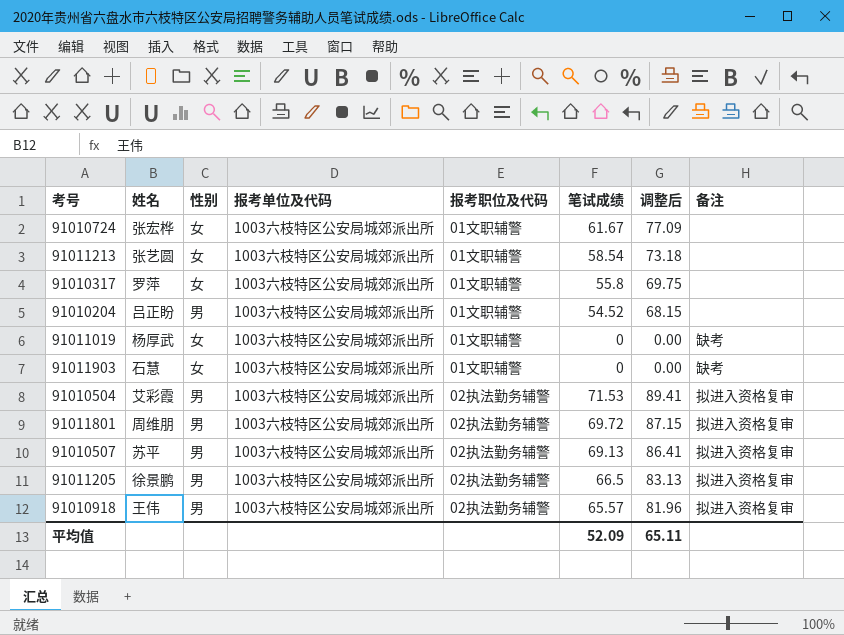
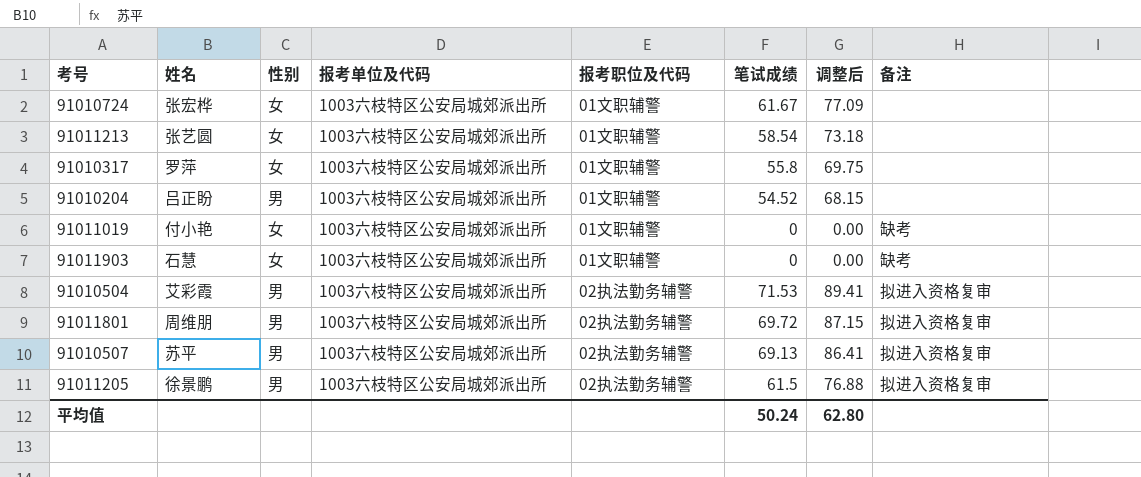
row 91010918: 王伟 | 男 | 1003六枝特区公安局城郊派出所 | 02执法勤务辅警 | 65.57 | 81.96 | 拟进入资格复审 -> none
91011019 | 姓名: 杨厚武 -> 付小艳
91011205 | 笔试成绩: 66.5 -> 61.5
91011205 | 调整后: 83.13 -> 76.88
平均值 | 笔试成绩: 52.09 -> 50.24
平均值 | 调整后: 65.11 -> 62.80

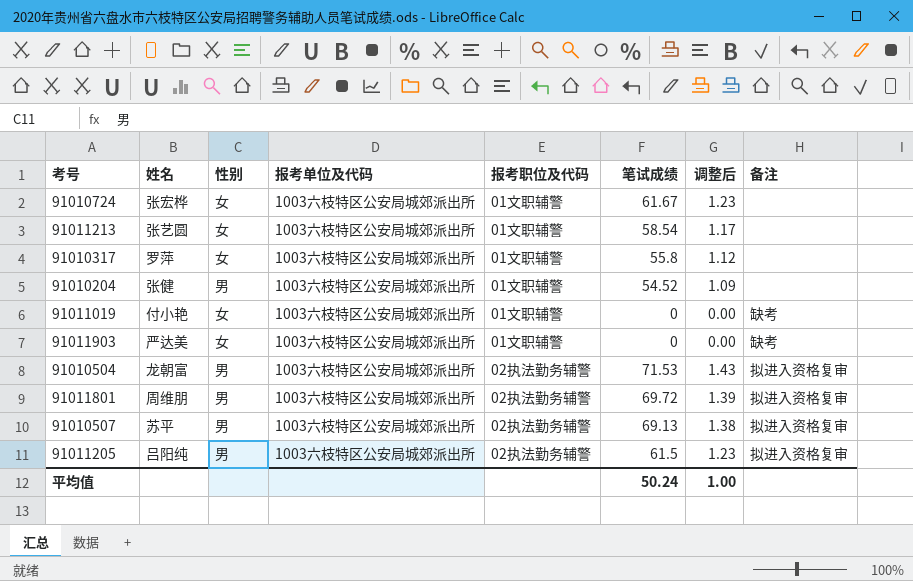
column 调整后 | formula: [笔试成绩] * 1.25 -> [笔试成绩] * 0.02
91010204 | 姓名: 吕正盼 -> 张健
91011903 | 姓名: 石慧 -> 严达美
91010504 | 姓名: 艾彩霞 -> 龙朝富
91011205 | 姓名: 徐景鹏 -> 吕阳纯
平均值 | 调整后: 62.80 -> 1.00

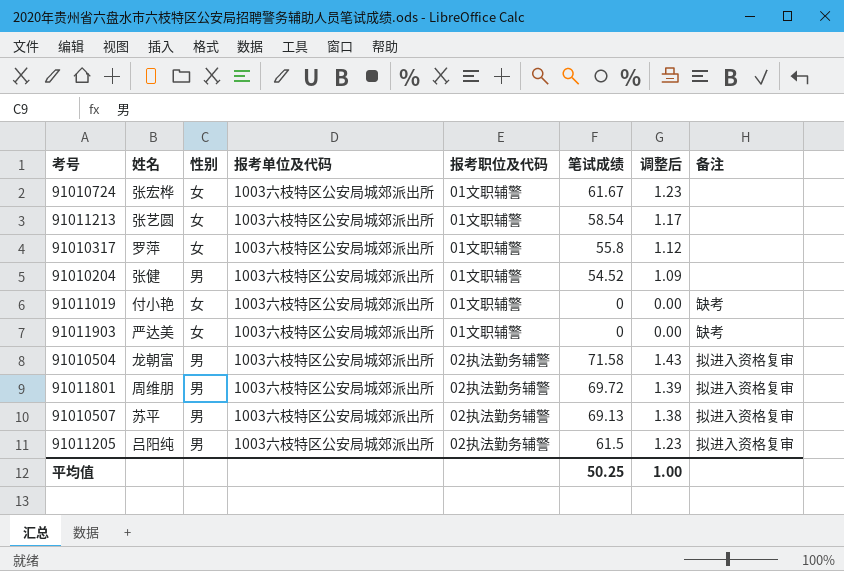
91010504 | 笔试成绩: 71.53 -> 71.58
平均值 | 笔试成绩: 50.24 -> 50.25

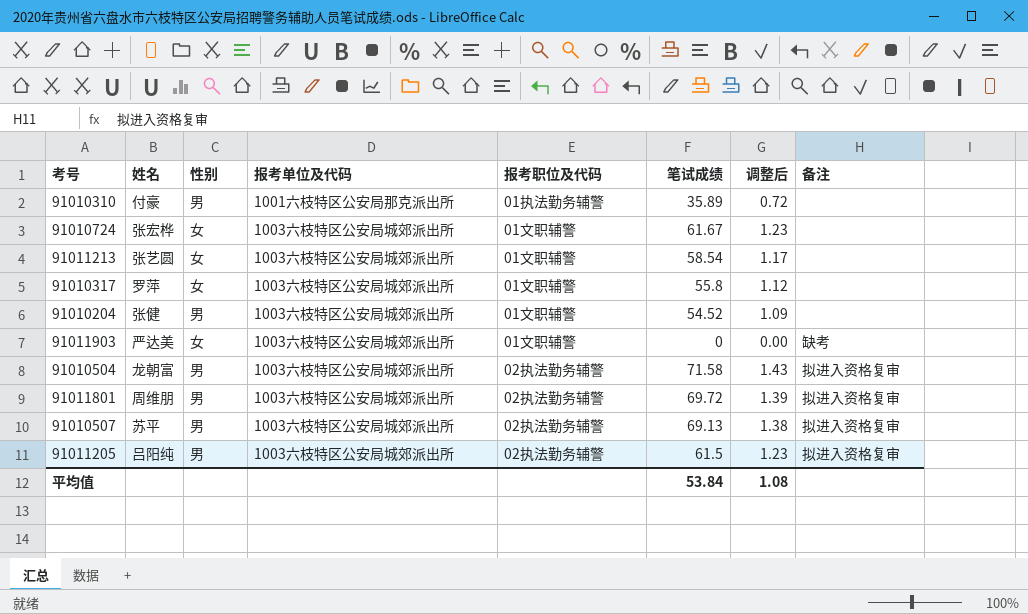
row 91011019: 付小艳 | 女 | 1003六枝特区公安局城郊派出所 | 01文职辅警 | 0 | 0.00 | 缺考 -> none
row 91010310: none -> 付豪 | 男 | 1001六枝特区公安局那克派出所 | 01执法勤务辅警 | 35.89 | 0.72 | none
平均值 | 笔试成绩: 50.25 -> 53.84
平均值 | 调整后: 1.00 -> 1.08

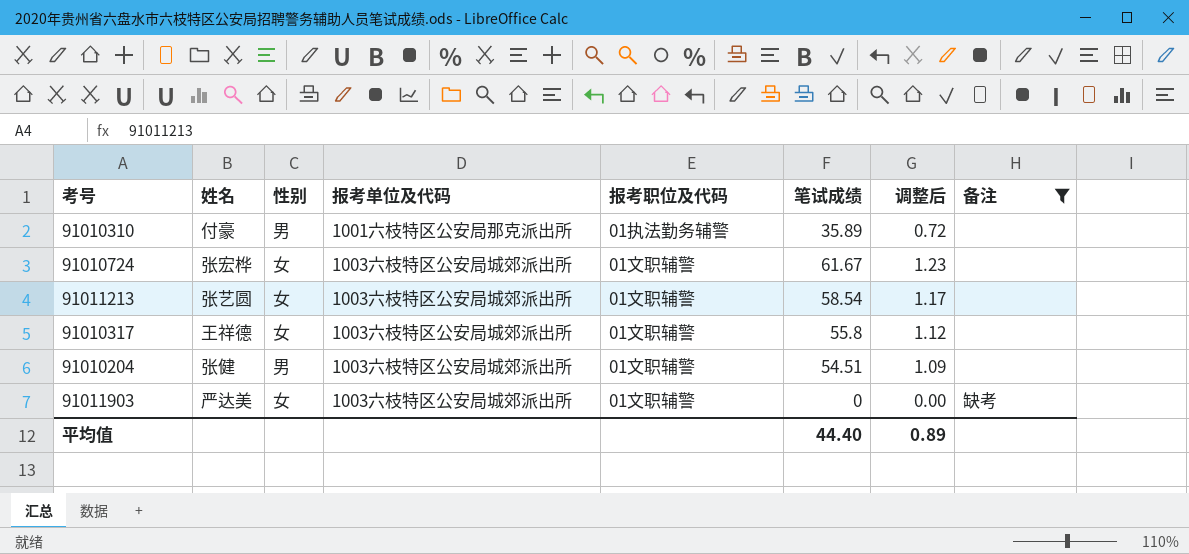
filter: none -> 备注 != 拟进入资格复审
91010317 | 姓名: 罗萍 -> 王祥德
91010204 | 笔试成绩: 54.52 -> 54.51
平均值 | 笔试成绩: 53.84 -> 44.40
平均值 | 调整后: 1.08 -> 0.89

